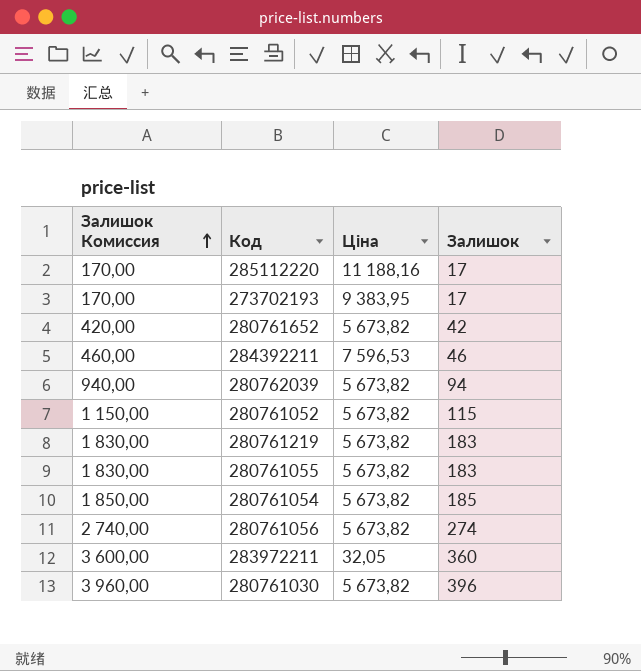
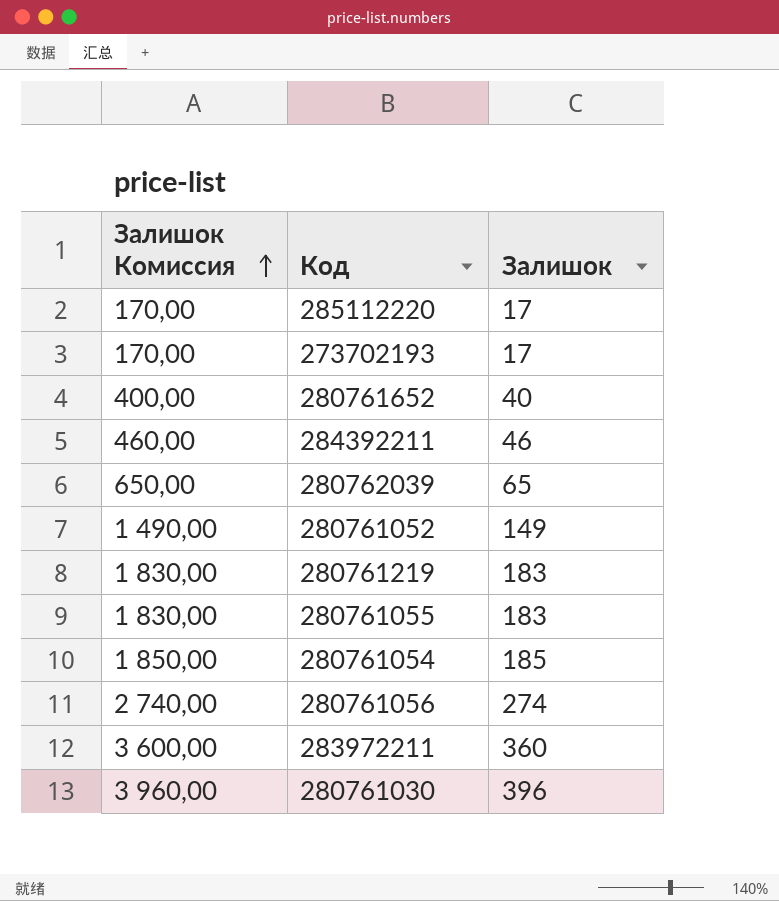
column Ціна | position: 3 -> none
280761652 | Залишок Комиссия: 420,00 -> 400,00
280761652 | Залишок: 42 -> 40
280762039 | Залишок Комиссия: 940,00 -> 650,00
280762039 | Залишок: 94 -> 65
280761052 | Залишок Комиссия: 1 150,00 -> 1 490,00
280761052 | Залишок: 115 -> 149

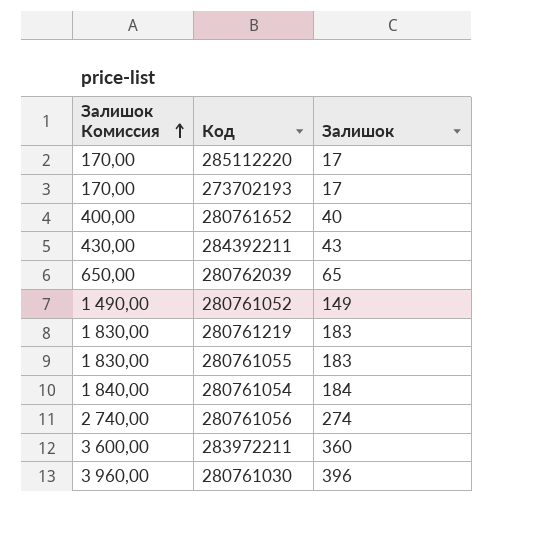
284392211 | Залишок Комиссия: 460,00 -> 430,00
284392211 | Залишок: 46 -> 43
280761054 | Залишок Комиссия: 1 850,00 -> 1 840,00
280761054 | Залишок: 185 -> 184

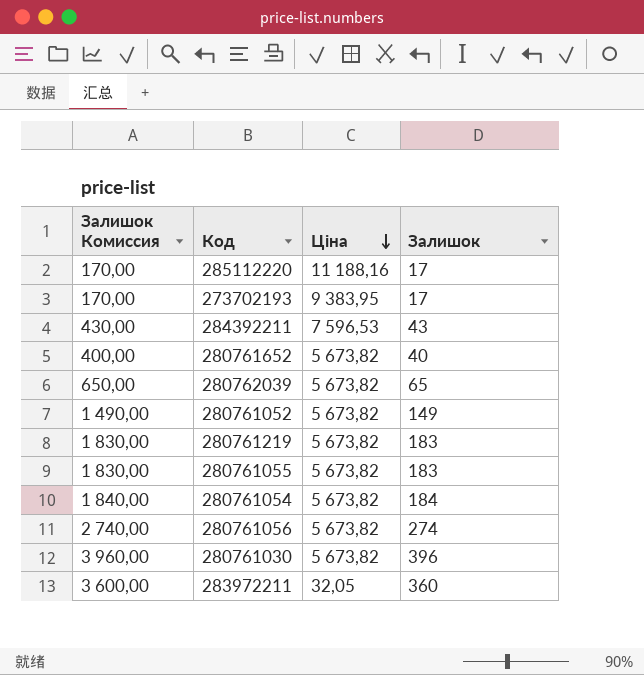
row order: Залишок Комиссия ascending -> Ціна descending
column Ціна | position: none -> 3

